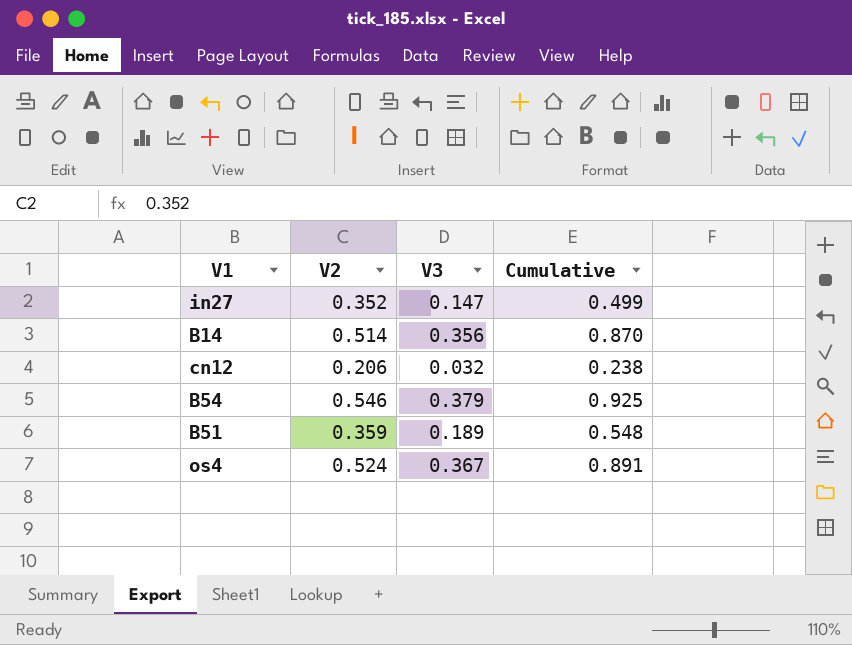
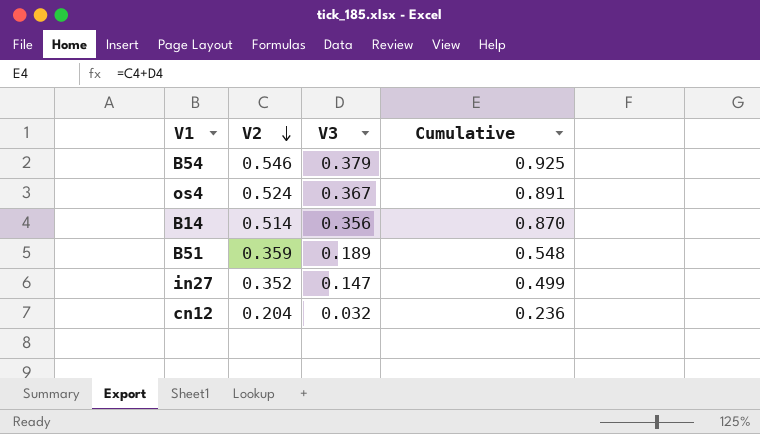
row order: none -> V2 descending
cn12 | V2: 0.206 -> 0.204
cn12 | Cumulative: 0.238 -> 0.236

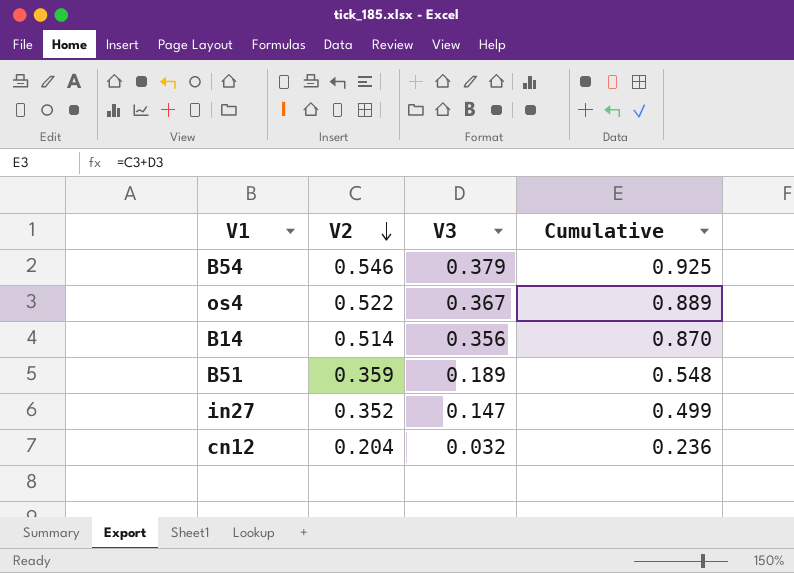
os4 | V2: 0.524 -> 0.522
os4 | Cumulative: 0.891 -> 0.889

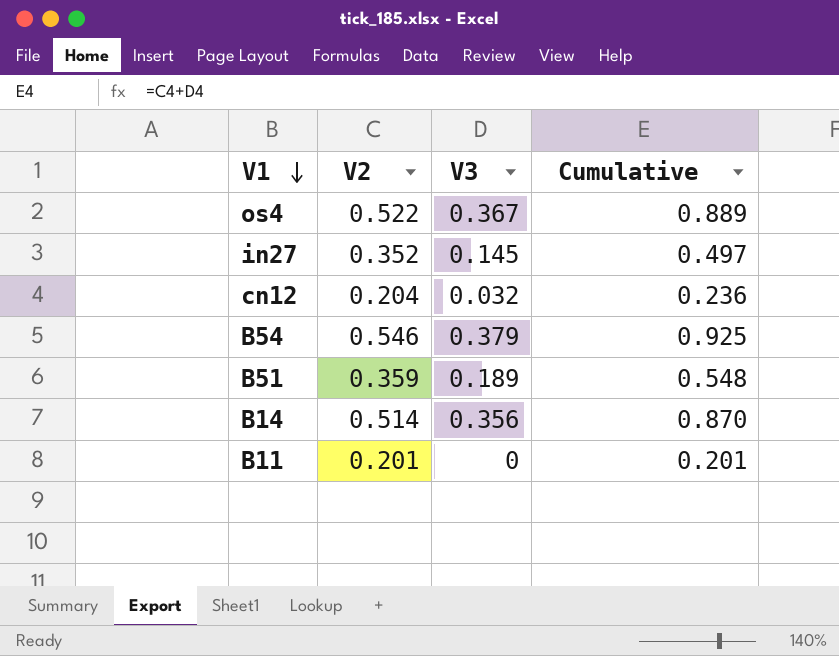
row order: V2 descending -> V1 descending
in27 | V3: 0.147 -> 0.145
in27 | Cumulative: 0.499 -> 0.497
row B11: none -> 0.201 | 0 | 0.201

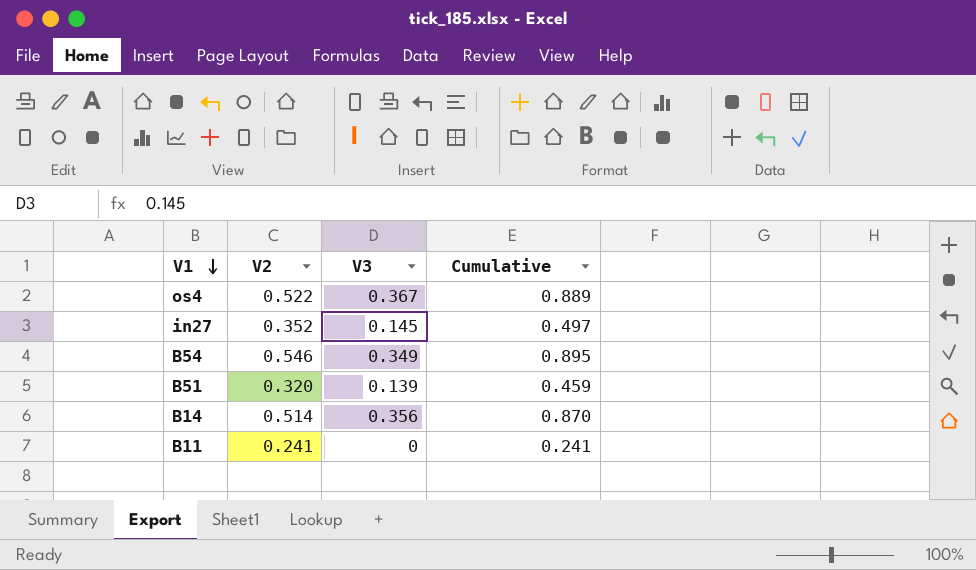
row cn12: 0.204 | 0.032 | 0.236 -> none
B54 | V3: 0.379 -> 0.349
B54 | Cumulative: 0.925 -> 0.895
B51 | V2: 0.359 -> 0.320
B51 | V3: 0.189 -> 0.139
B51 | Cumulative: 0.548 -> 0.459
B11 | V2: 0.201 -> 0.241
B11 | Cumulative: 0.201 -> 0.241

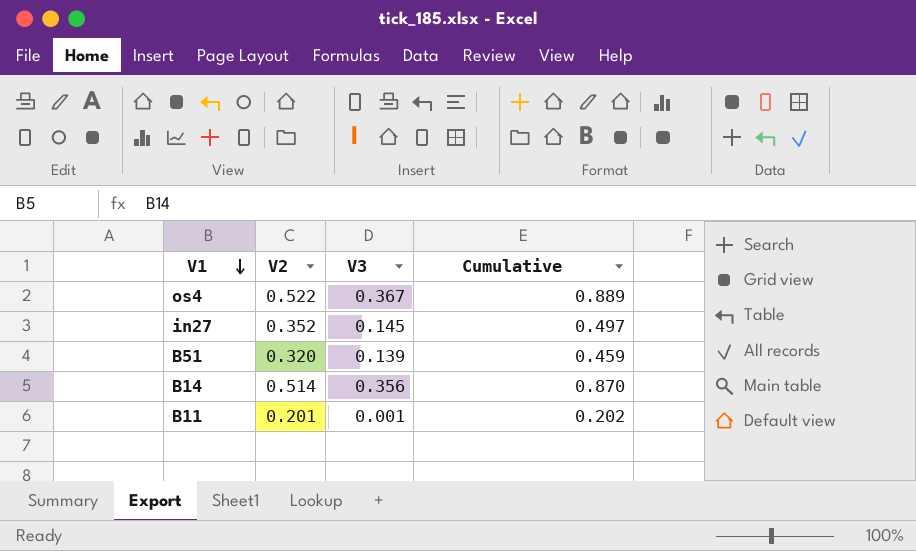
row B54: 0.546 | 0.349 | 0.895 -> none
B11 | V2: 0.241 -> 0.201
B11 | V3: 0 -> 0.001
B11 | Cumulative: 0.241 -> 0.202

